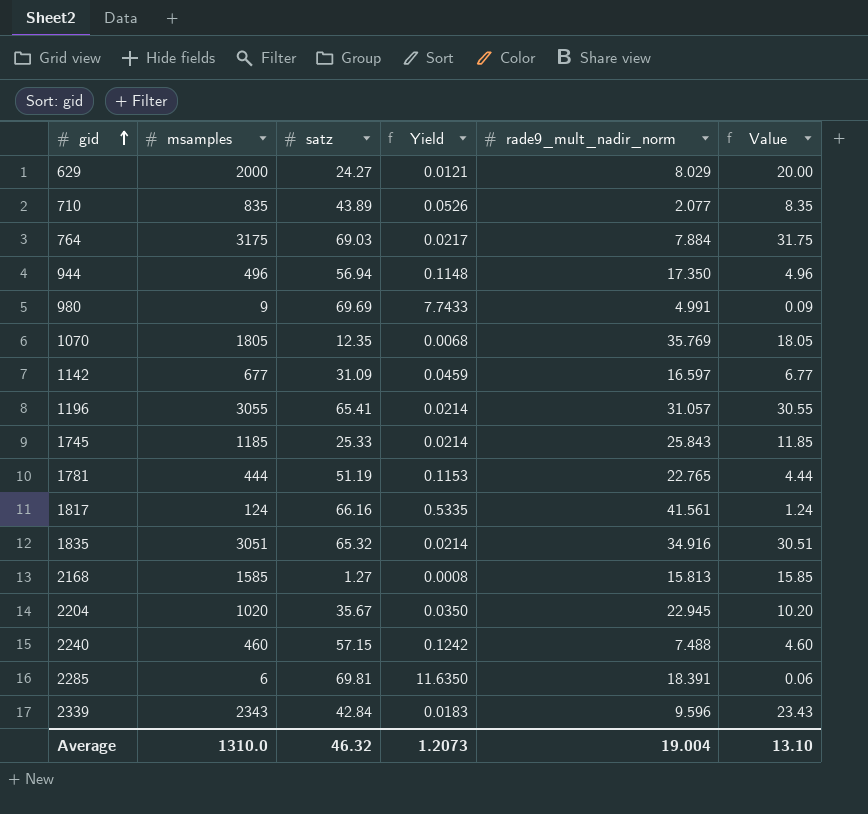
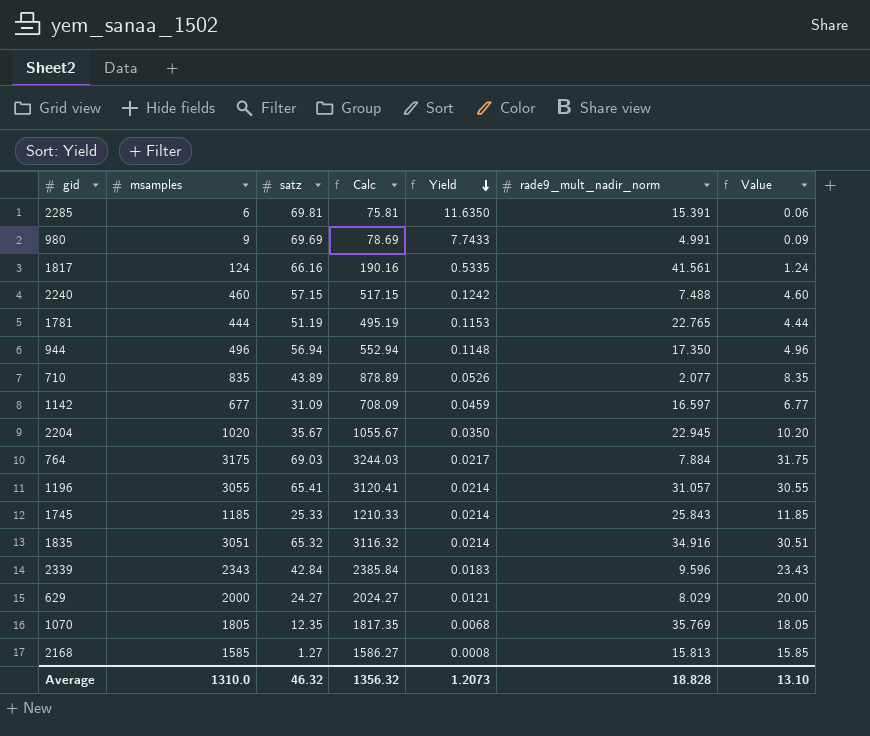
row order: gid ascending -> Yield descending
column Calc | formula: none -> [msamples] + [satz]
2285 | rade9_mult_nadir_norm: 18.391 -> 15.391
Average | rade9_mult_nadir_norm: 19.004 -> 18.828

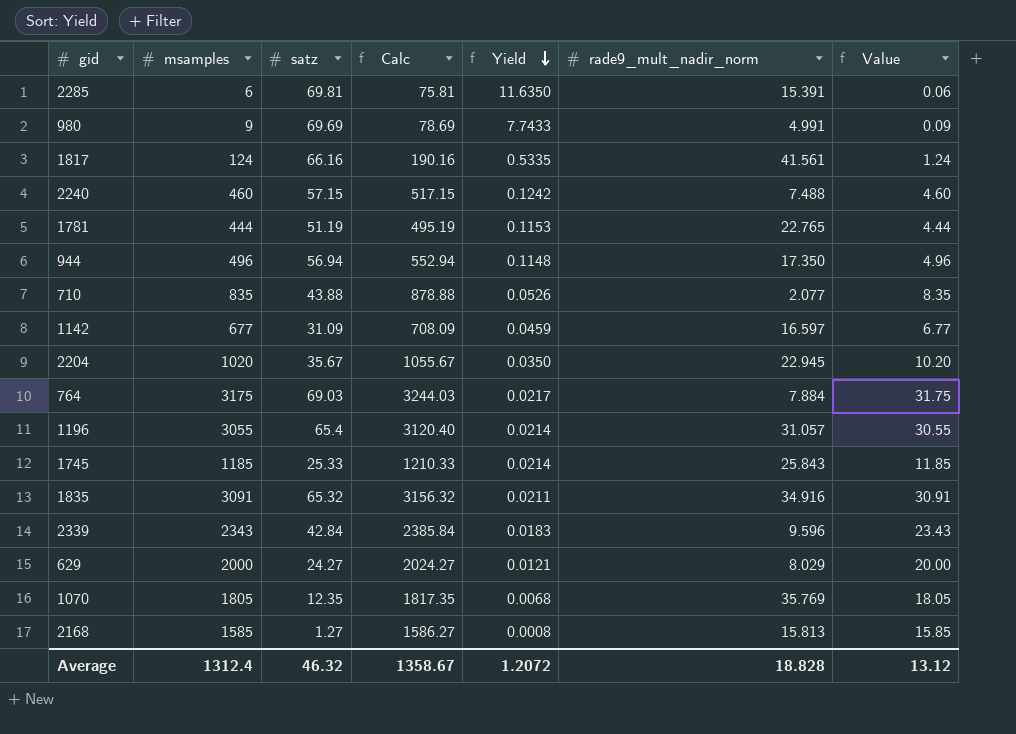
710 | satz: 43.89 -> 43.88
710 | Calc: 878.89 -> 878.88
1196 | satz: 65.41 -> 65.4
1196 | Calc: 3120.41 -> 3120.40
1835 | msamples: 3051 -> 3091
1835 | Calc: 3116.32 -> 3156.32
1835 | Yield: 0.0214 -> 0.0211
1835 | Value: 30.51 -> 30.91
Average | msamples: 1310.0 -> 1312.4
Average | Calc: 1356.32 -> 1358.67
Average | Yield: 1.2073 -> 1.2072
Average | Value: 13.10 -> 13.12

